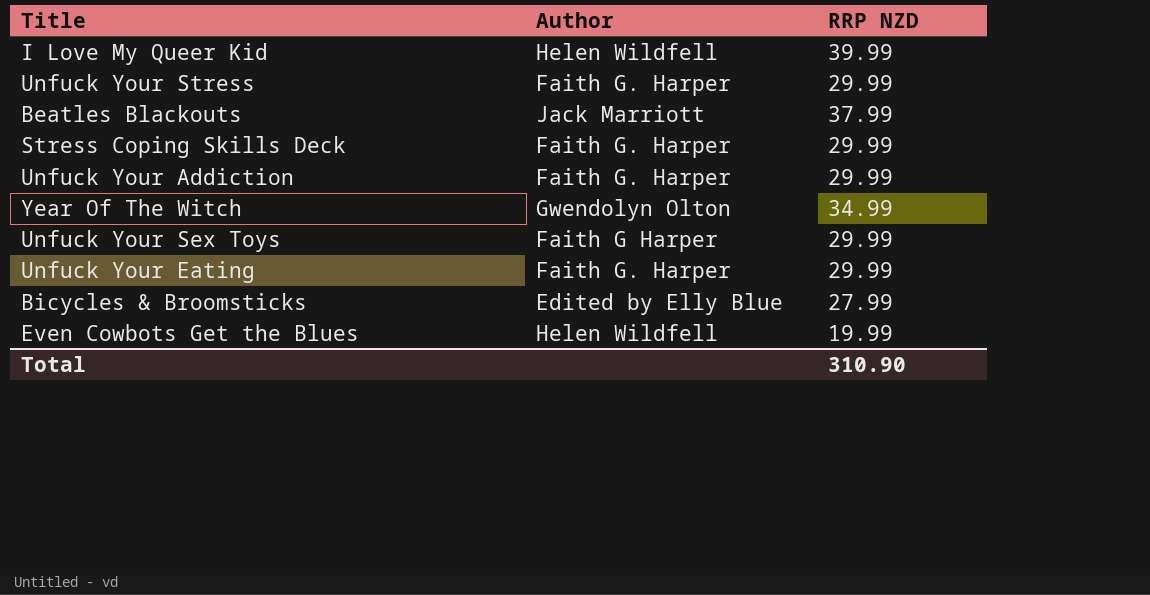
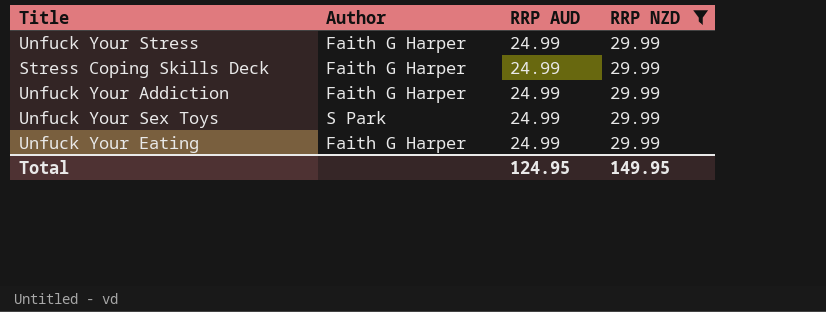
filter: none -> RRP NZD = 29.99
column RRP AUD | position: none -> 3
Unfuck Your Stress | Author: Faith G. Harper -> Faith G Harper
Stress Coping Skills Deck | Author: Faith G. Harper -> Faith G Harper
Unfuck Your Addiction | Author: Faith G. Harper -> Faith G Harper
Unfuck Your Sex Toys | Author: Faith G Harper -> S Park
Unfuck Your Eating | Author: Faith G. Harper -> Faith G Harper
Total | RRP NZD: 310.90 -> 149.95

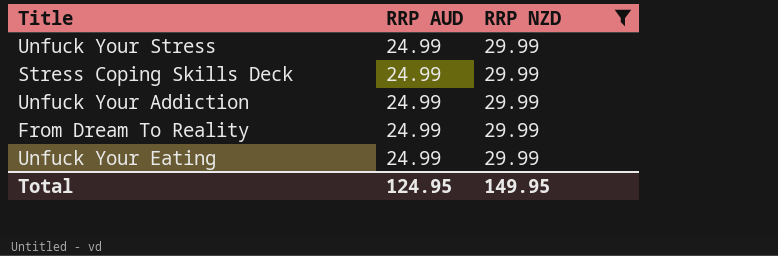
column Author | position: 2 -> none
row Unfuck Your Sex Toys: S Park | 24.99 | 29.99 -> none
row From Dream To Reality: none -> 24.99 | 29.99

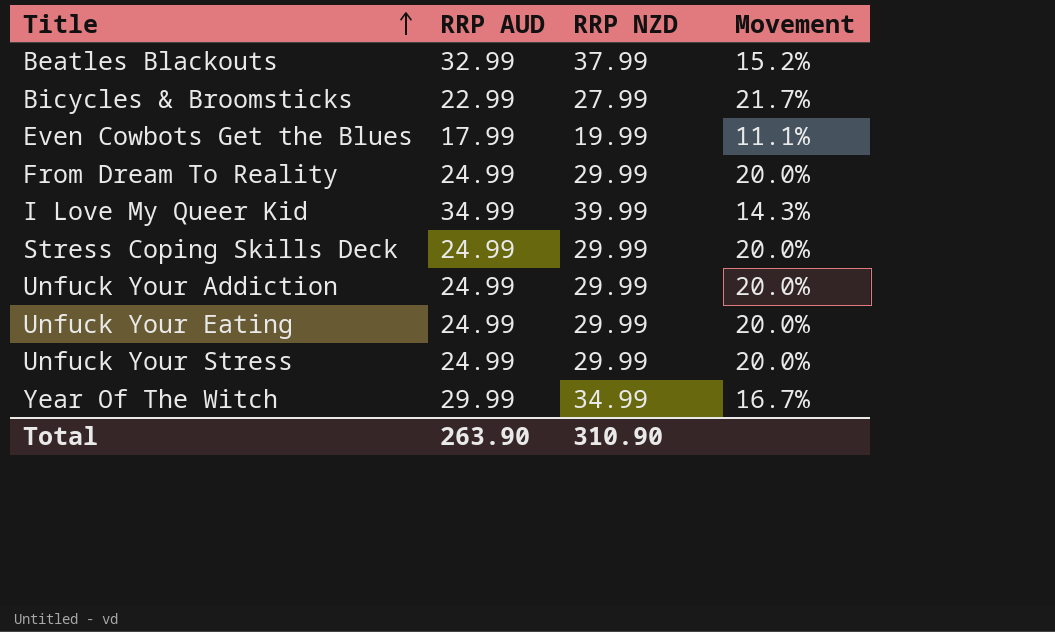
filter: RRP NZD = 29.99 -> none
row order: none -> Title ascending
column Movement | formula: none -> ([RRP NZD] - [RRP AUD]) / [RRP AUD]
Total | RRP AUD: 124.95 -> 263.90
Total | RRP NZD: 149.95 -> 310.90

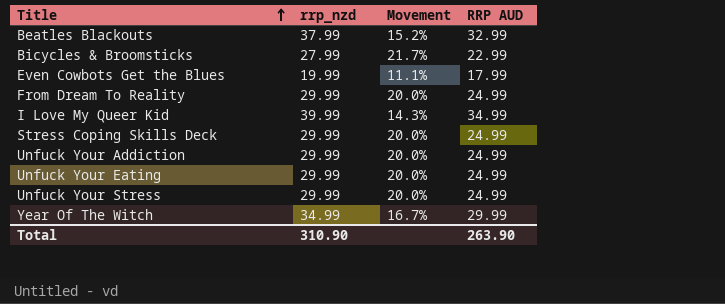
column name: RRP NZD -> rrp_nzd
column RRP AUD | position: 2 -> 4

